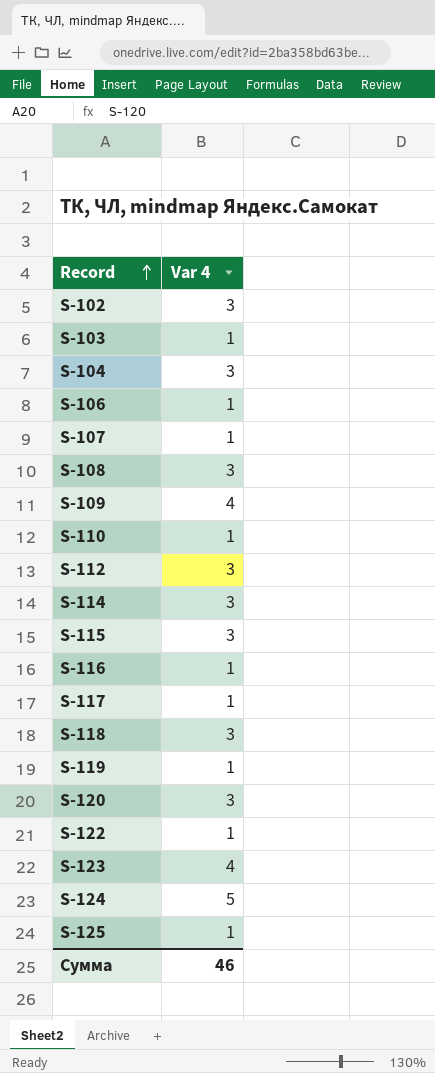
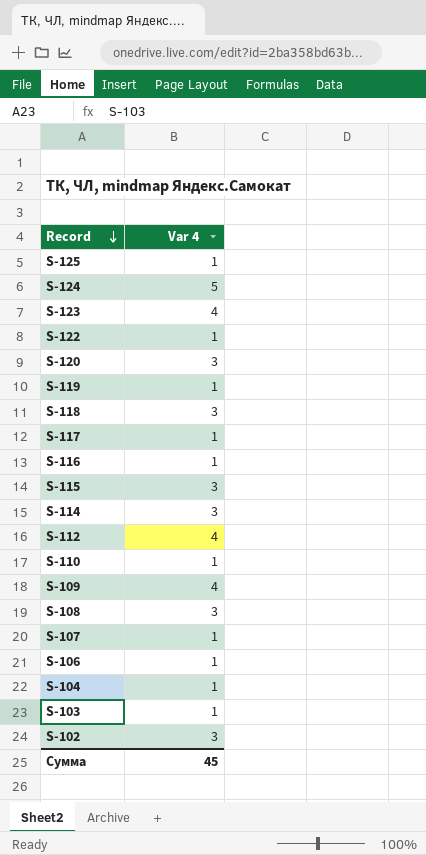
row order: Record ascending -> Record descending
S-112 | Var 4: 3 -> 4
S-104 | Var 4: 3 -> 1
Сумма | Var 4: 46 -> 45

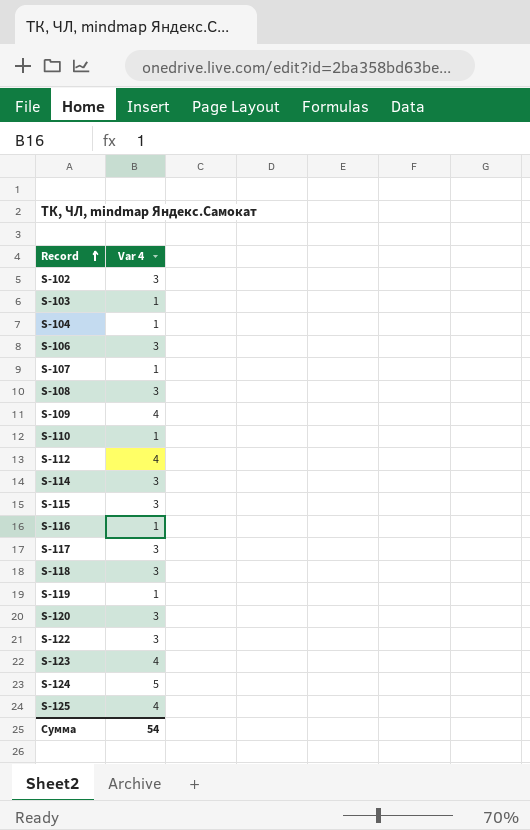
row order: Record descending -> Record ascending
S-106 | Var 4: 1 -> 3
S-117 | Var 4: 1 -> 3
S-122 | Var 4: 1 -> 3
S-125 | Var 4: 1 -> 4
Сумма | Var 4: 45 -> 54

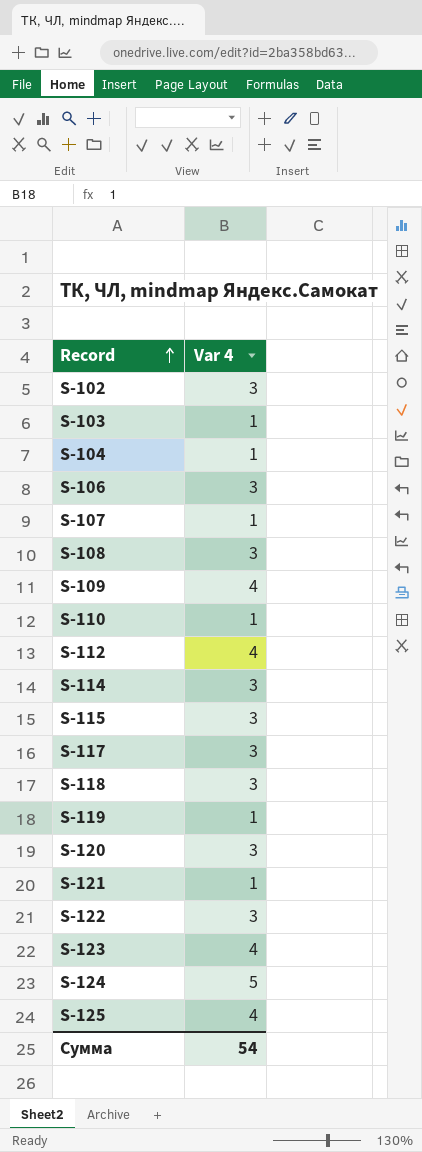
row S-116: 1 -> none
row S-121: none -> 1

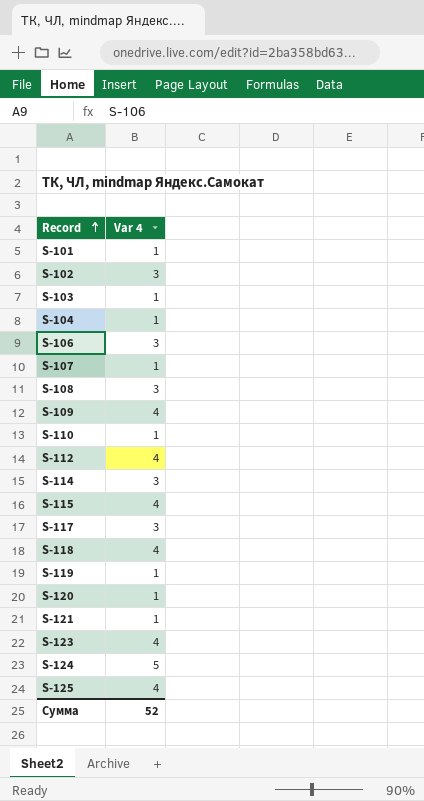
row S-122: 3 -> none
row S-101: none -> 1
S-115 | Var 4: 3 -> 4
S-118 | Var 4: 3 -> 4
S-120 | Var 4: 3 -> 1
Сумма | Var 4: 54 -> 52

